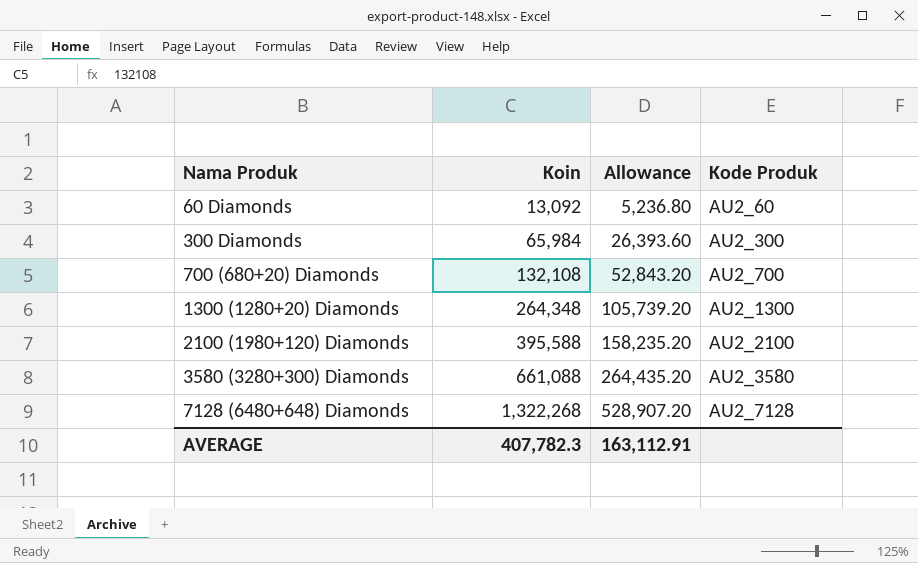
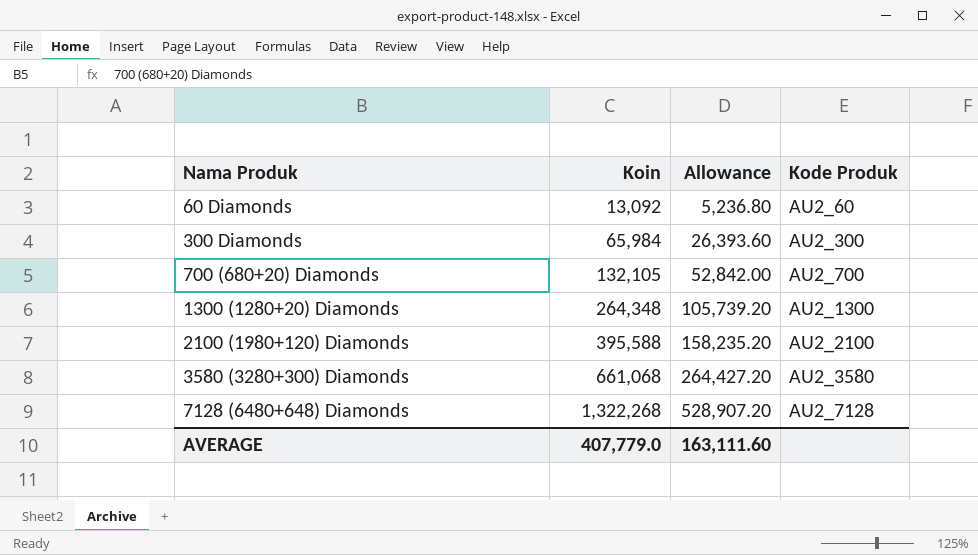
700 (680+20) Diamonds | Koin: 132,108 -> 132,105
700 (680+20) Diamonds | Allowance: 52,843.20 -> 52,842.00
3580 (3280+300) Diamonds | Koin: 661,088 -> 661,068
3580 (3280+300) Diamonds | Allowance: 264,435.20 -> 264,427.20
AVERAGE | Koin: 407,782.3 -> 407,779.0
AVERAGE | Allowance: 163,112.91 -> 163,111.60

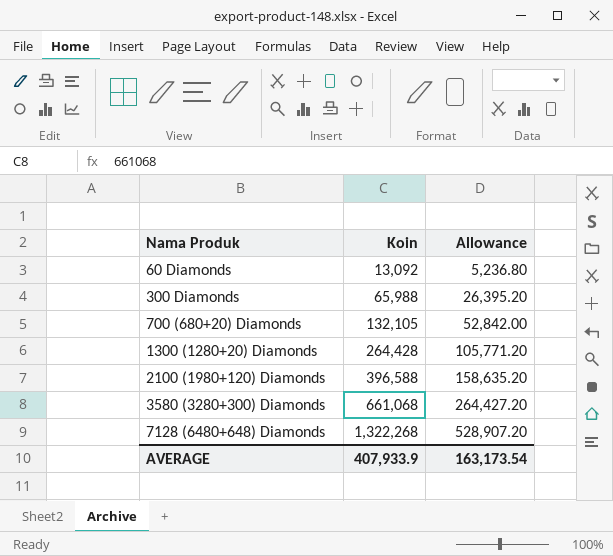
column Kode Produk | position: 4 -> none
300 Diamonds | Koin: 65,984 -> 65,988
300 Diamonds | Allowance: 26,393.60 -> 26,395.20
1300 (1280+20) Diamonds | Koin: 264,348 -> 264,428
1300 (1280+20) Diamonds | Allowance: 105,739.20 -> 105,771.20
2100 (1980+120) Diamonds | Koin: 395,588 -> 396,588
2100 (1980+120) Diamonds | Allowance: 158,235.20 -> 158,635.20
AVERAGE | Koin: 407,779.0 -> 407,933.9
AVERAGE | Allowance: 163,111.60 -> 163,173.54

